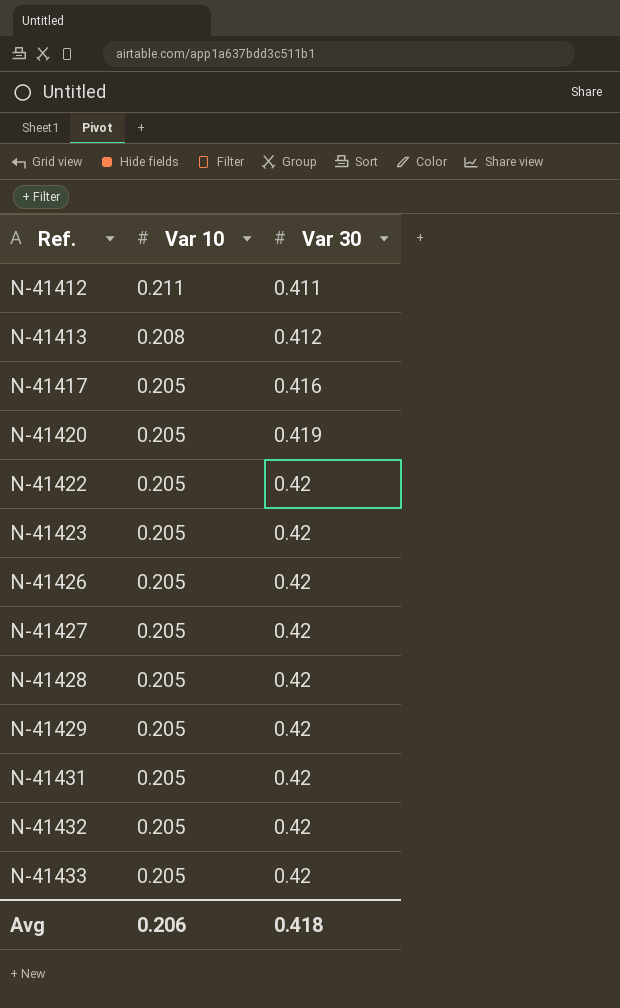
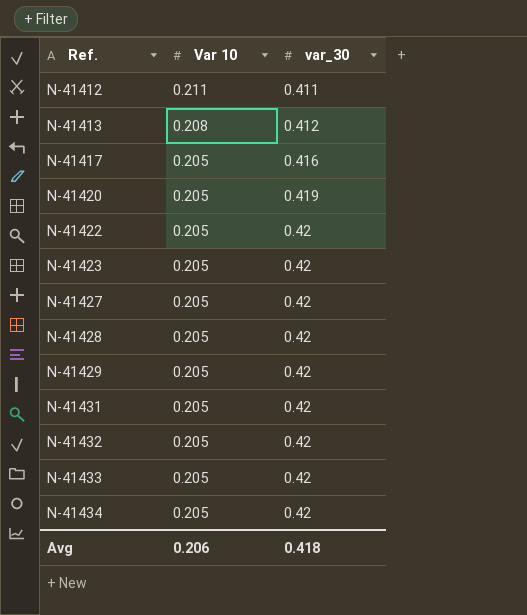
column name: Var 30 -> var_30
row N-41426: 0.205 | 0.42 -> none
row N-41434: none -> 0.205 | 0.42

